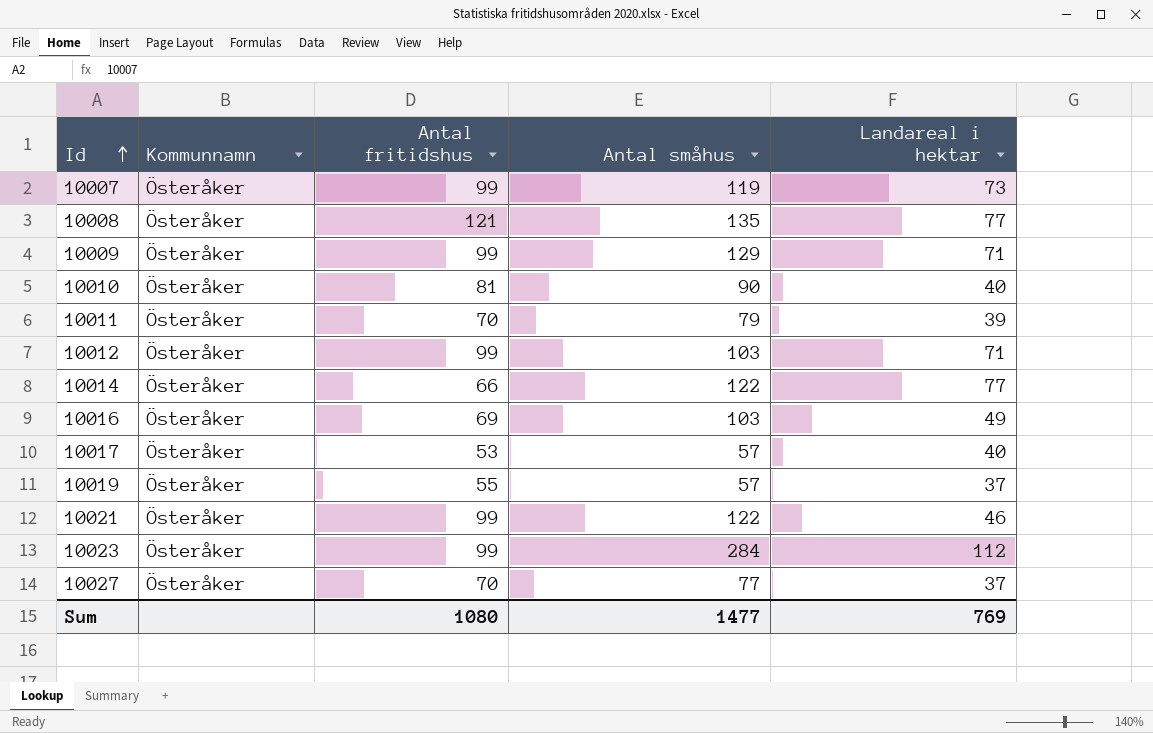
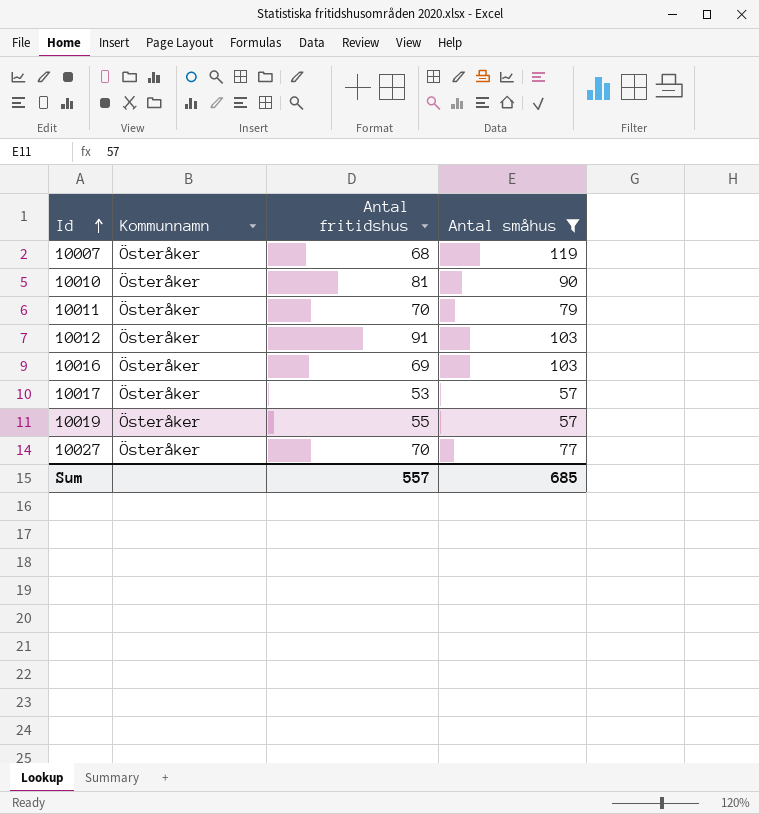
filter: none -> Antal småhus <= 119
column Landareal i hektar | position: 5 -> none
10007 | Antal fritidshus: 99 -> 68
10012 | Antal fritidshus: 99 -> 91
Sum | Antal fritidshus: 1080 -> 557
Sum | Antal småhus: 1477 -> 685

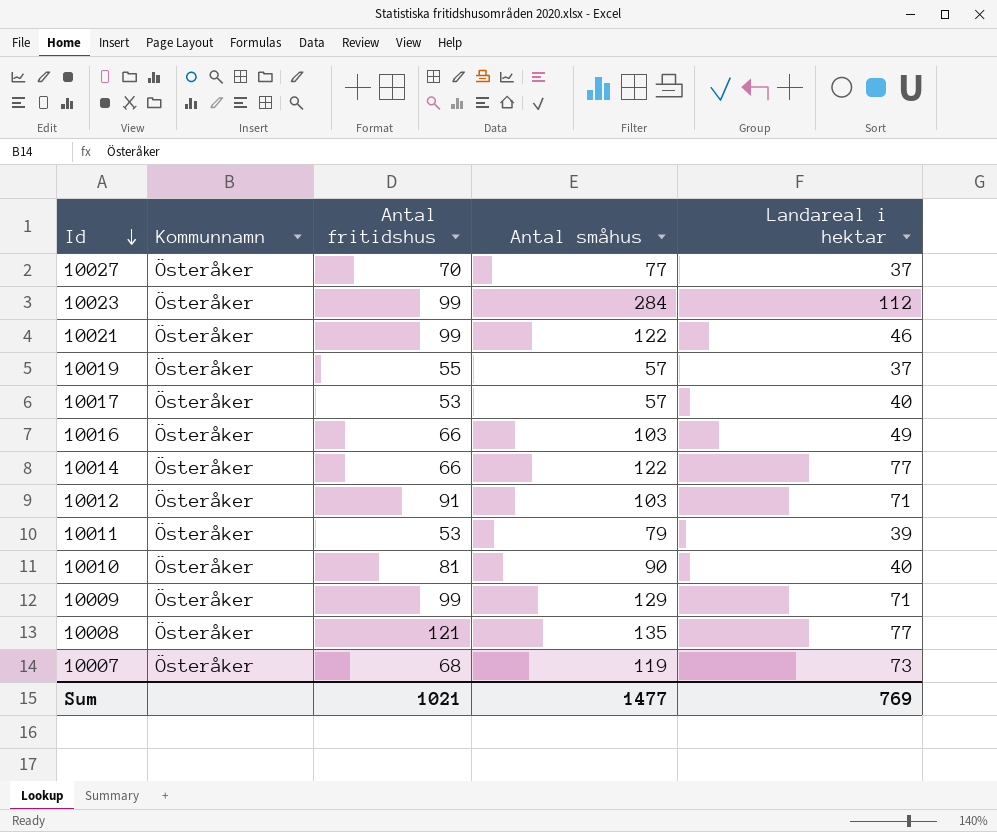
filter: Antal småhus <= 119 -> none
row order: Id ascending -> Id descending
column Landareal i hektar | position: none -> 5
10016 | Antal fritidshus: 69 -> 66
10011 | Antal fritidshus: 70 -> 53
Sum | Antal fritidshus: 557 -> 1021
Sum | Antal småhus: 685 -> 1477

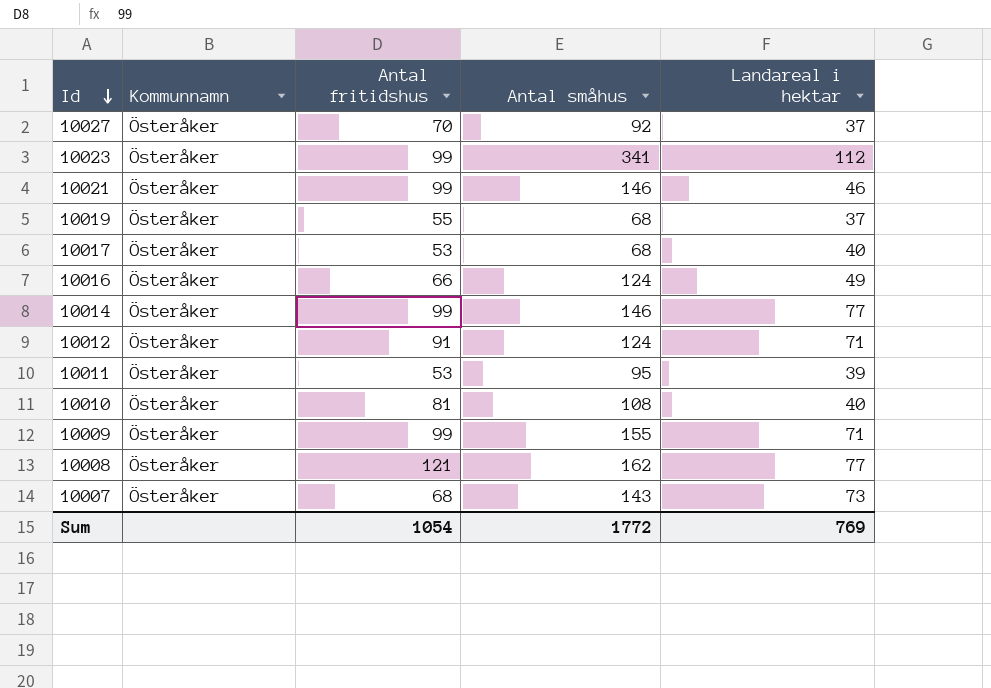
10027 | Antal småhus: 77 -> 92
10023 | Antal småhus: 284 -> 341
10021 | Antal småhus: 122 -> 146
10019 | Antal småhus: 57 -> 68
10017 | Antal småhus: 57 -> 68
10016 | Antal småhus: 103 -> 124
10014 | Antal fritidshus: 66 -> 99
10014 | Antal småhus: 122 -> 146
10012 | Antal småhus: 103 -> 124
10011 | Antal småhus: 79 -> 95
10010 | Antal småhus: 90 -> 108
10009 | Antal småhus: 129 -> 155
10008 | Antal småhus: 135 -> 162
10007 | Antal småhus: 119 -> 143
Sum | Antal fritidshus: 1021 -> 1054
Sum | Antal småhus: 1477 -> 1772

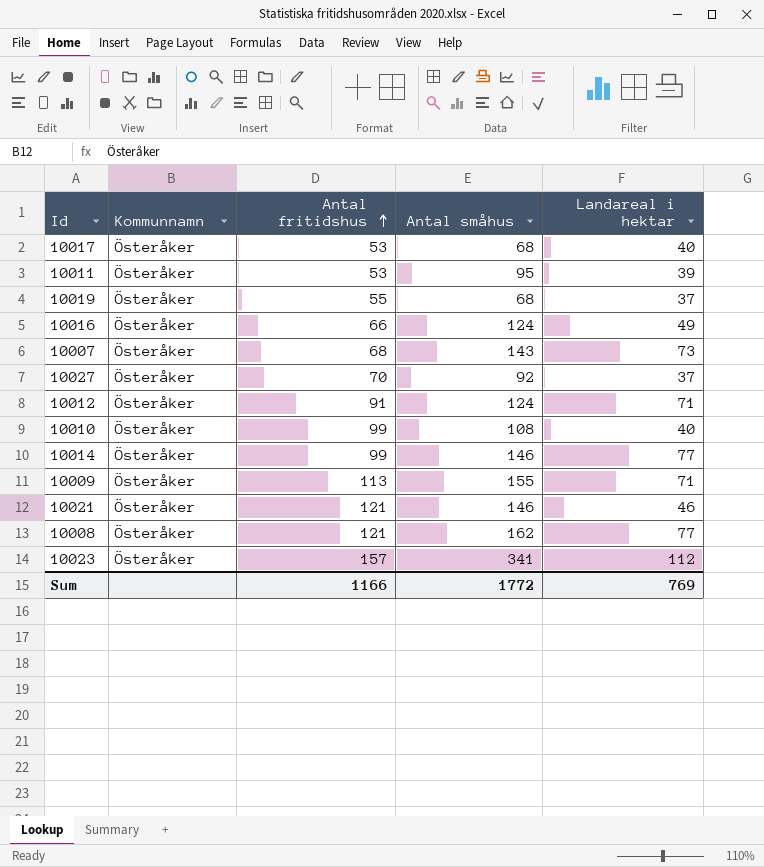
row order: Id descending -> Antal fritidshus ascending
10010 | Antal fritidshus: 81 -> 99
10009 | Antal fritidshus: 99 -> 113
10021 | Antal fritidshus: 99 -> 121
10023 | Antal fritidshus: 99 -> 157
Sum | Antal fritidshus: 1054 -> 1166

